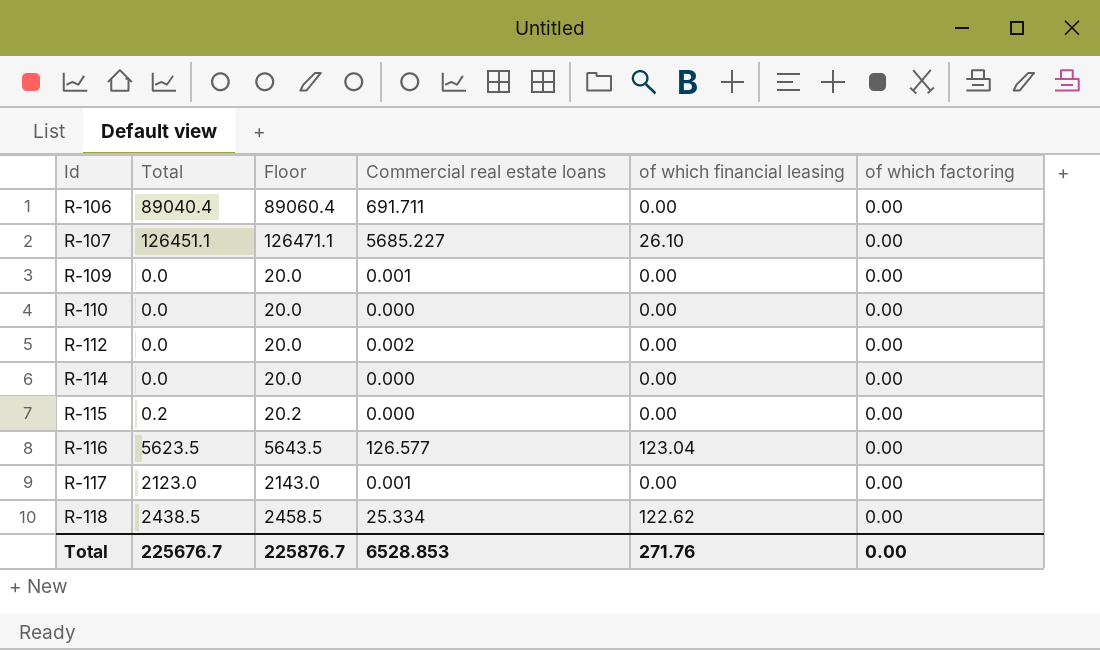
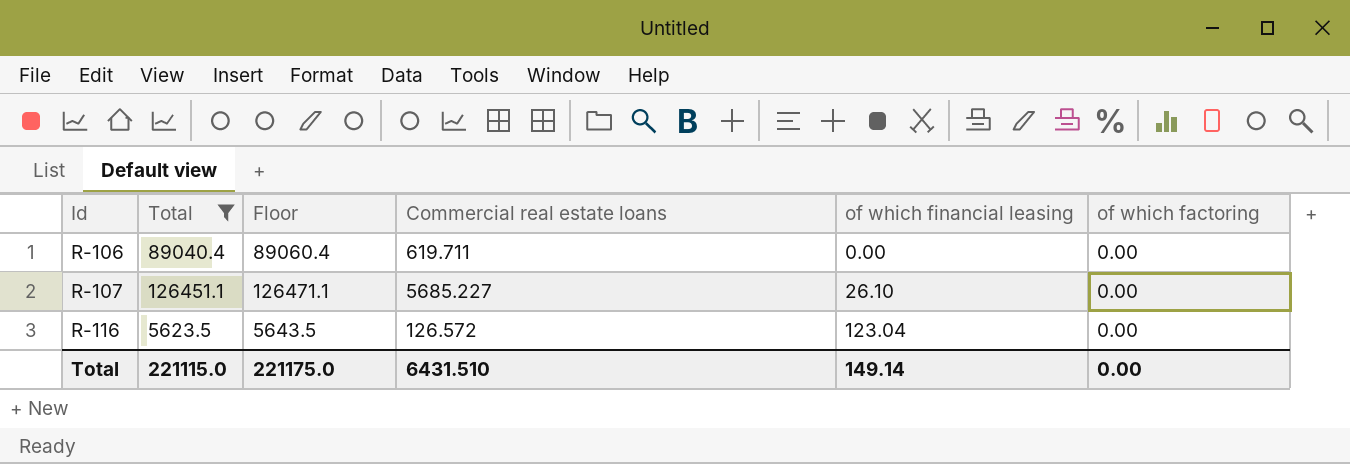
filter: none -> Total >= 5623.5
R-106 | Commercial real estate loans: 691.711 -> 619.711
R-116 | Commercial real estate loans: 126.577 -> 126.572
Total | Total: 225676.7 -> 221115.0
Total | Floor: 225876.7 -> 221175.0
Total | Commercial real estate loans: 6528.853 -> 6431.510
Total | of which financial leasing: 271.76 -> 149.14

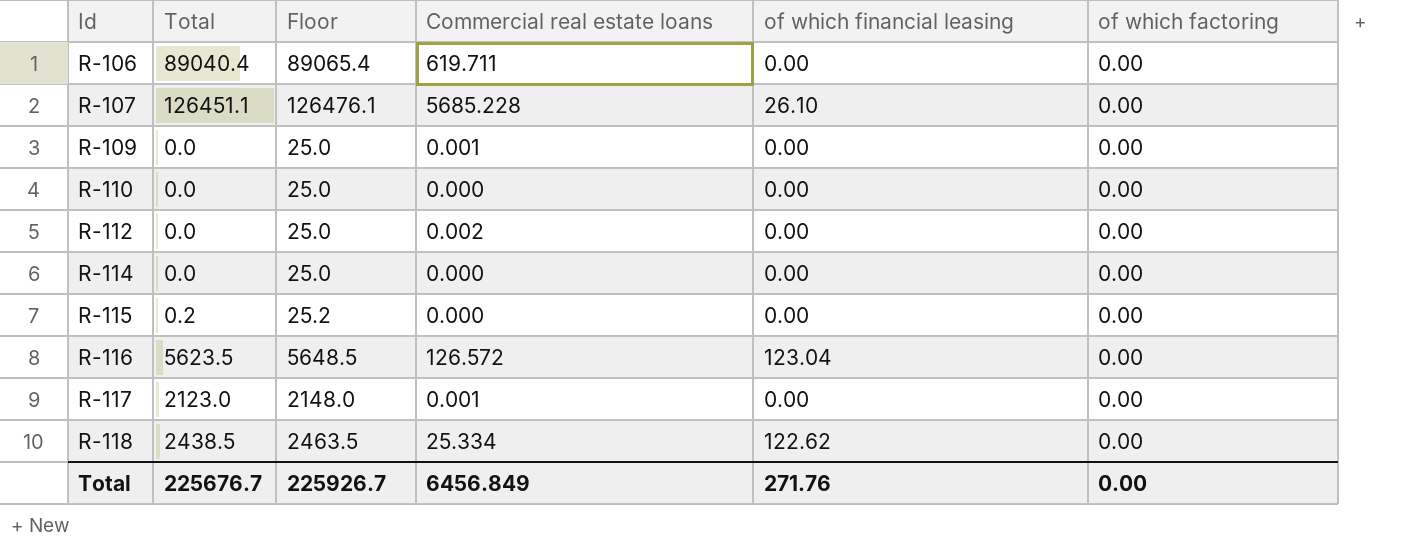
filter: Total >= 5623.5 -> none
column Floor | formula: [Total] + 20 -> [Total] + 25
R-107 | Commercial real estate loans: 5685.227 -> 5685.228
Total | Total: 221115.0 -> 225676.7
Total | Floor: 221175.0 -> 225926.7
Total | Commercial real estate loans: 6431.510 -> 6456.849
Total | of which financial leasing: 149.14 -> 271.76

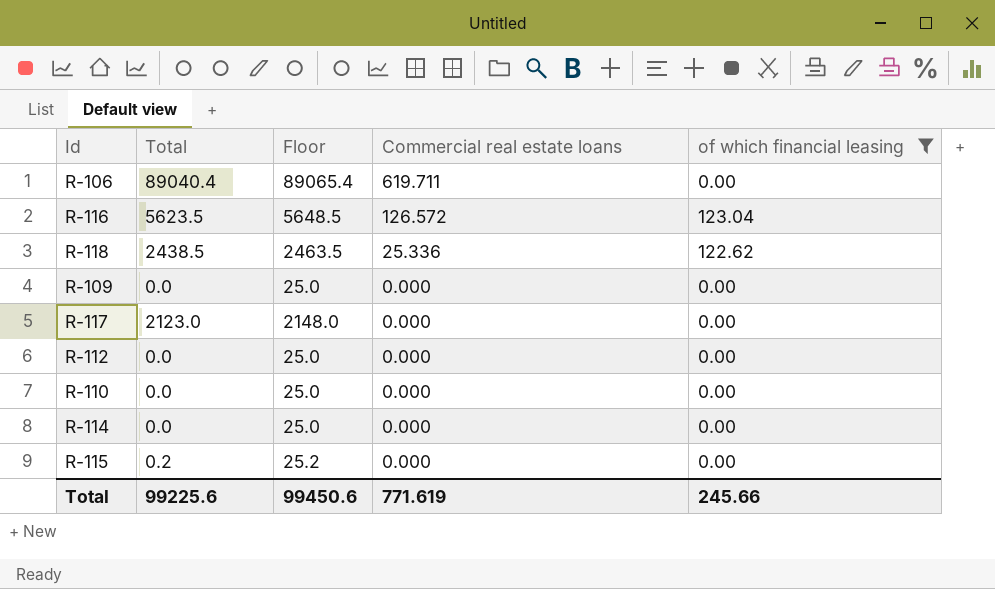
filter: none -> of which financial leasing != 26.10
row order: Id ascending -> Commercial real estate loans descending
column of which factoring | position: 6 -> none
R-118 | Commercial real estate loans: 25.334 -> 25.336
R-109 | Commercial real estate loans: 0.001 -> 0.000
R-117 | Commercial real estate loans: 0.001 -> 0.000
R-112 | Commercial real estate loans: 0.002 -> 0.000
Total | Total: 225676.7 -> 99225.6
Total | Floor: 225926.7 -> 99450.6
Total | Commercial real estate loans: 6456.849 -> 771.619
Total | of which financial leasing: 271.76 -> 245.66

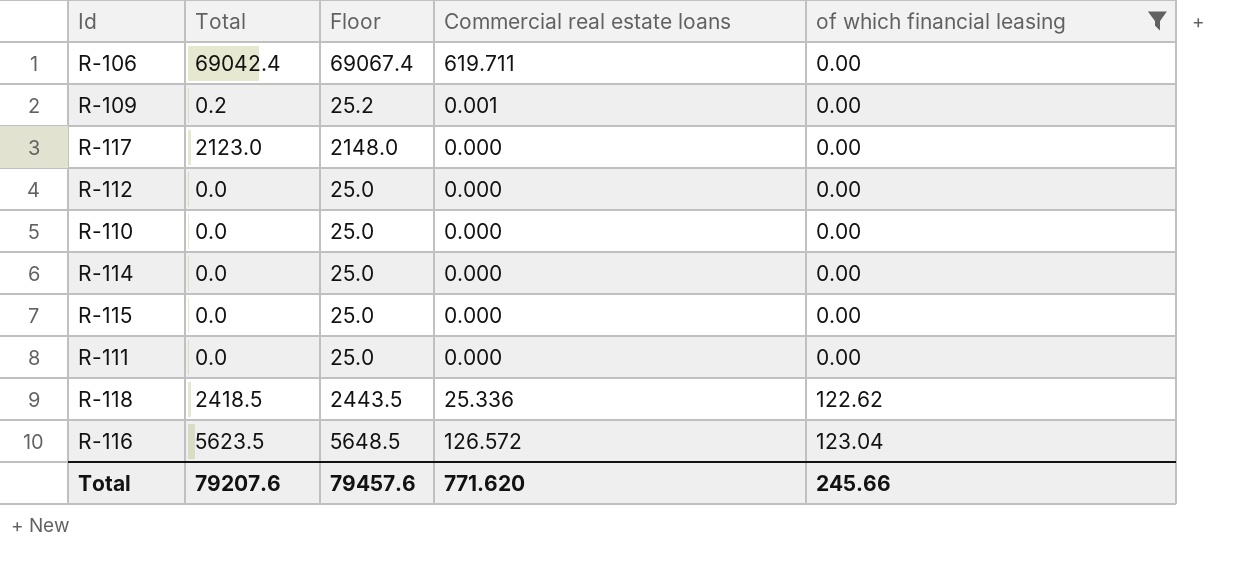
row order: Commercial real estate loans descending -> of which financial leasing ascending
R-106 | Total: 89040.4 -> 69042.4
R-106 | Floor: 89065.4 -> 69067.4
R-109 | Total: 0.0 -> 0.2
R-109 | Floor: 25.0 -> 25.2
R-109 | Commercial real estate loans: 0.000 -> 0.001
R-115 | Total: 0.2 -> 0.0
R-115 | Floor: 25.2 -> 25.0
row R-111: none -> 0.0 | 25.0 | 0.000 | 0.00
R-118 | Total: 2438.5 -> 2418.5
R-118 | Floor: 2463.5 -> 2443.5
Total | Total: 99225.6 -> 79207.6
Total | Floor: 99450.6 -> 79457.6
Total | Commercial real estate loans: 771.619 -> 771.620

